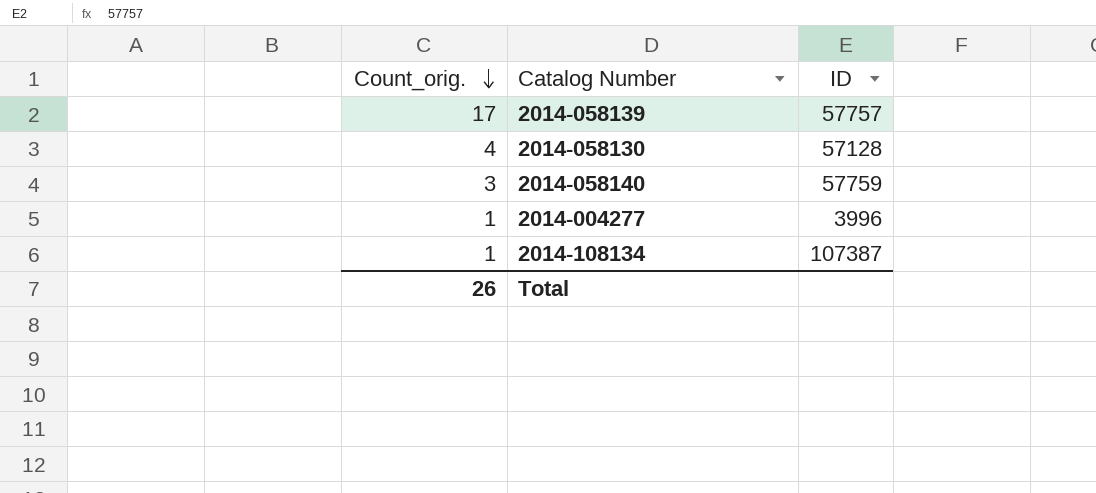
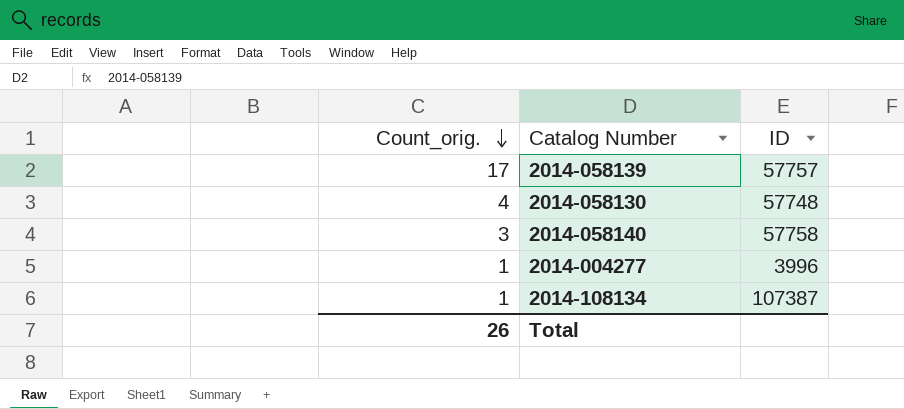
2014-058130 | ID: 57128 -> 57748
2014-058140 | ID: 57759 -> 57758

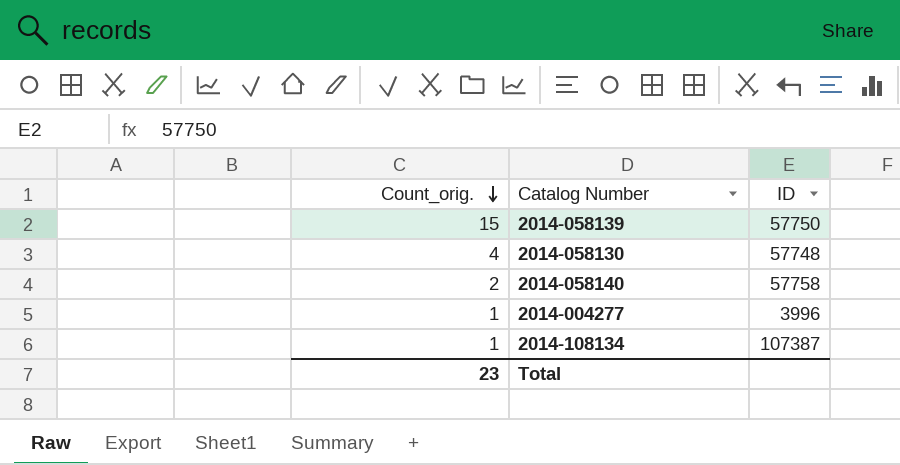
2014-058139 | Count_orig.: 17 -> 15
2014-058139 | ID: 57757 -> 57750
2014-058140 | Count_orig.: 3 -> 2
Total | Count_orig.: 26 -> 23

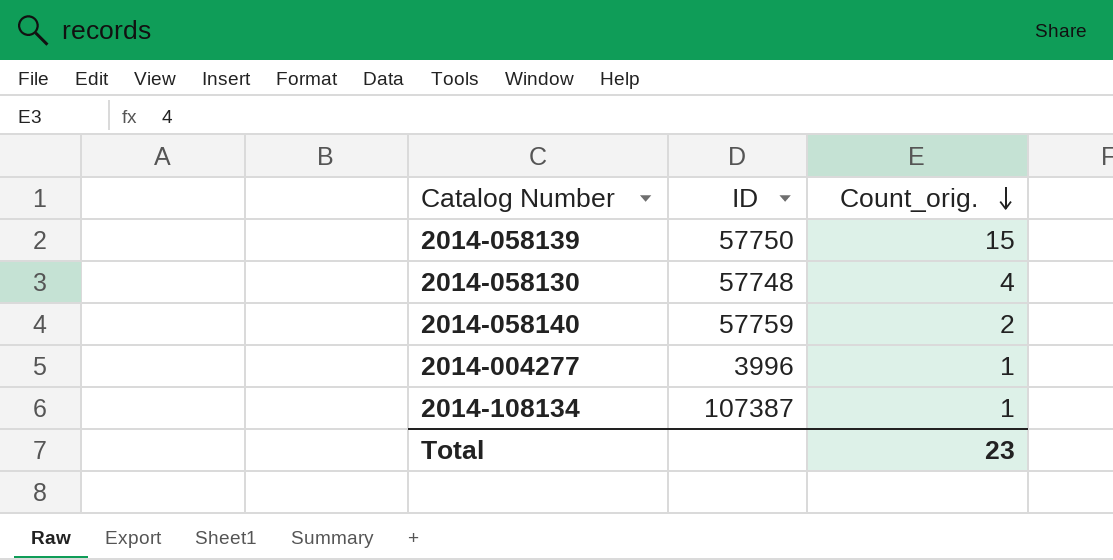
column Count_orig. | position: 1 -> 3
2014-058140 | ID: 57758 -> 57759

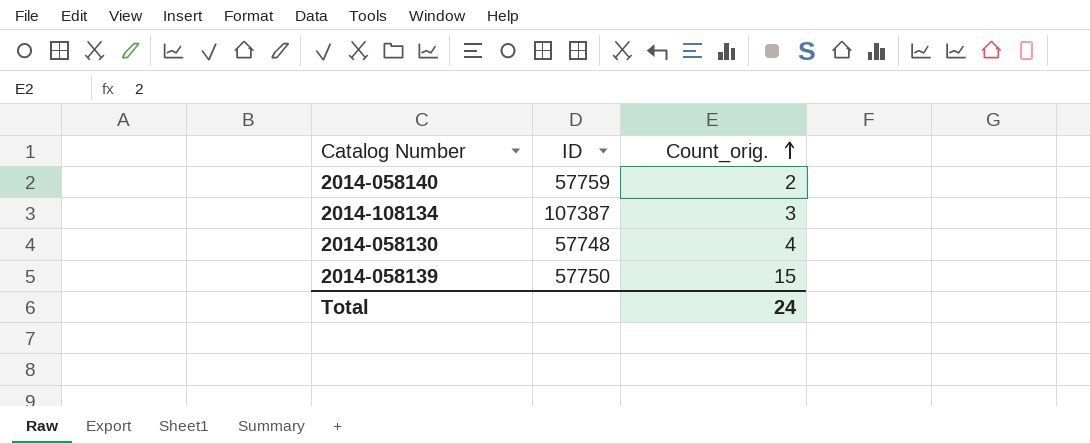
row order: Count_orig. descending -> Count_orig. ascending
row 2014-004277: 3996 | 1 -> none
2014-108134 | Count_orig.: 1 -> 3
Total | Count_orig.: 23 -> 24

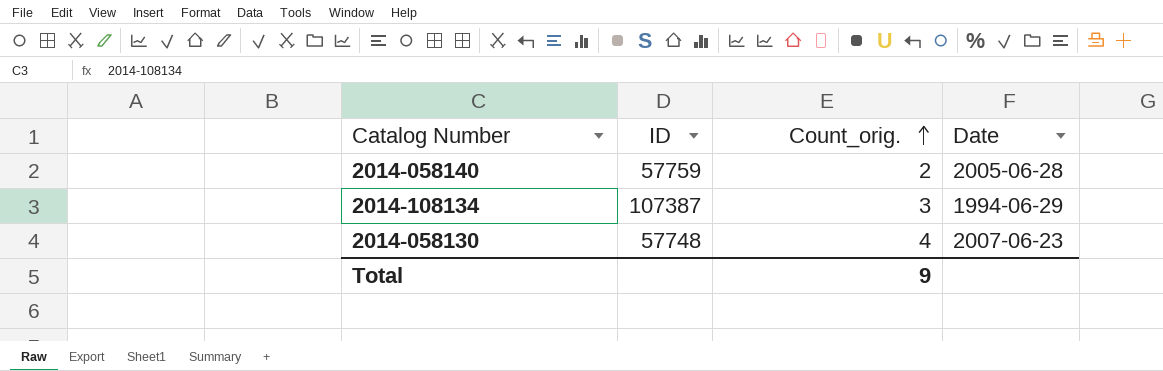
column Date | position: none -> 4
row 2014-058139: 57750 | 15 -> none
Total | Count_orig.: 24 -> 9

